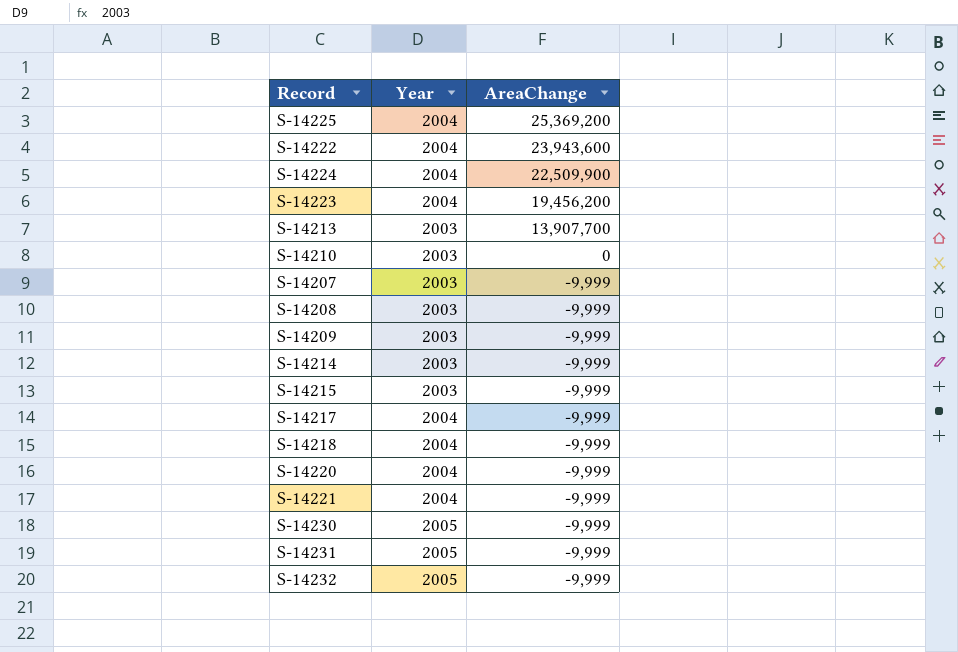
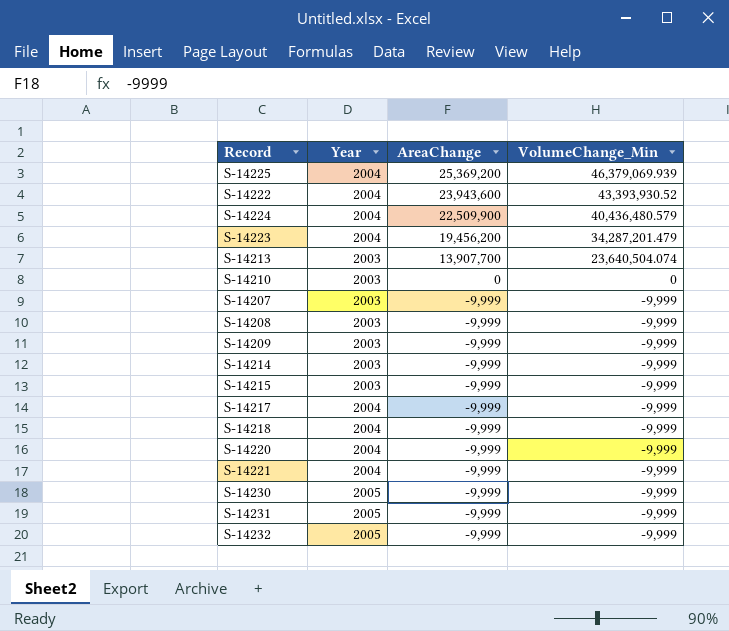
column VolumeChange_Min | position: none -> 4

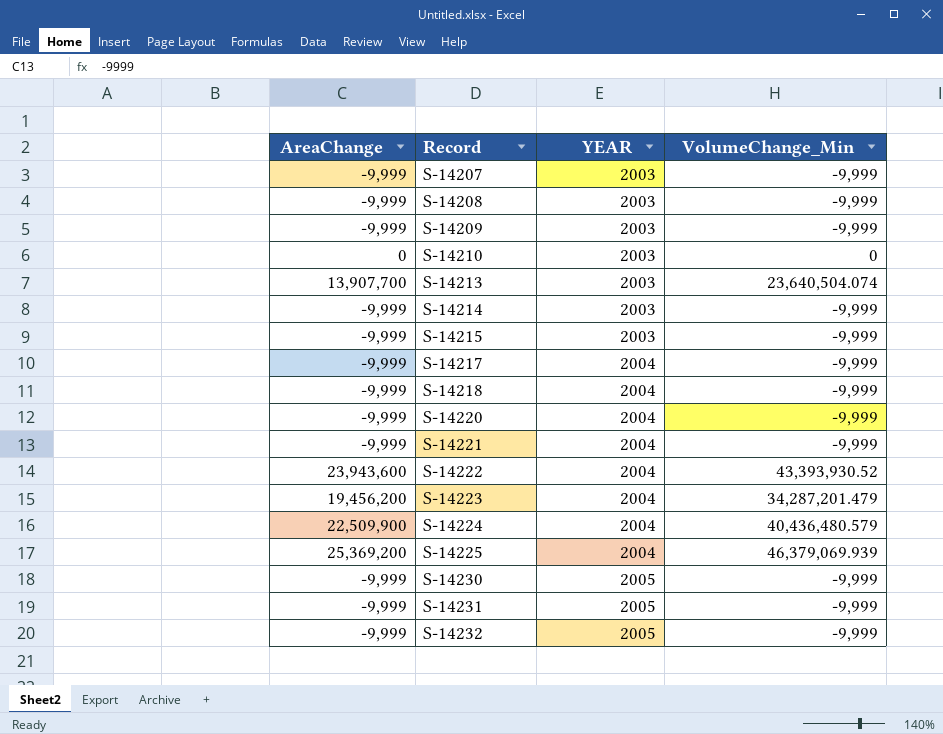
row order: AreaChange descending -> Record ascending
column AreaChange | position: 3 -> 1
column name: Year -> YEAR

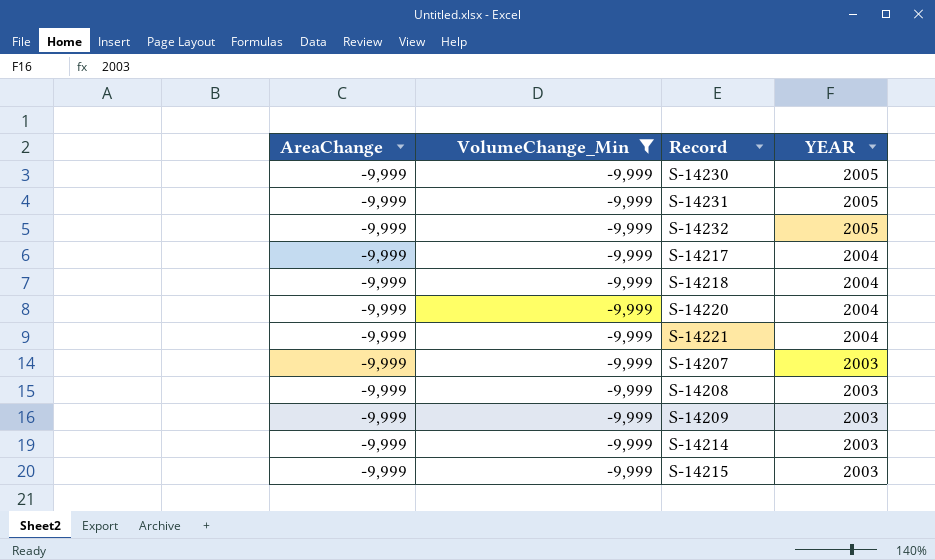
filter: none -> VolumeChange_Min = -9,999
row order: Record ascending -> YEAR descending
column VolumeChange_Min | position: 4 -> 2

